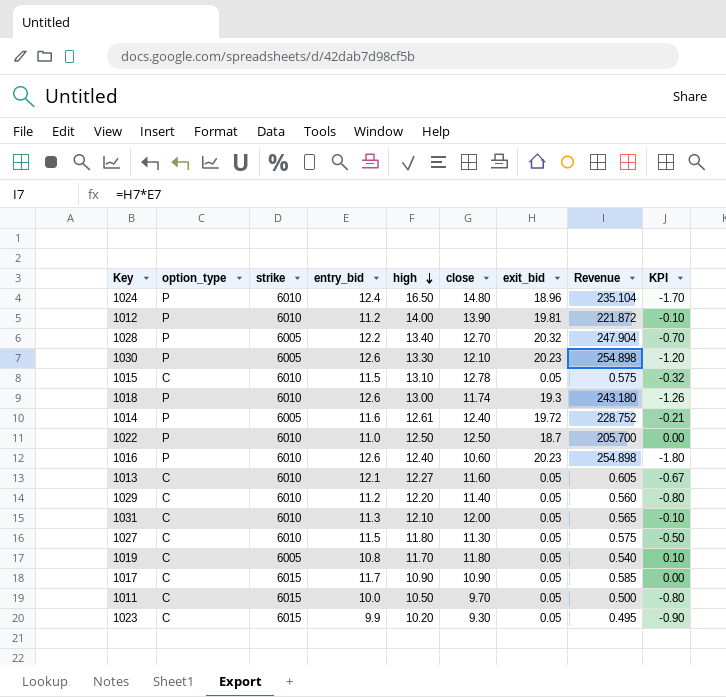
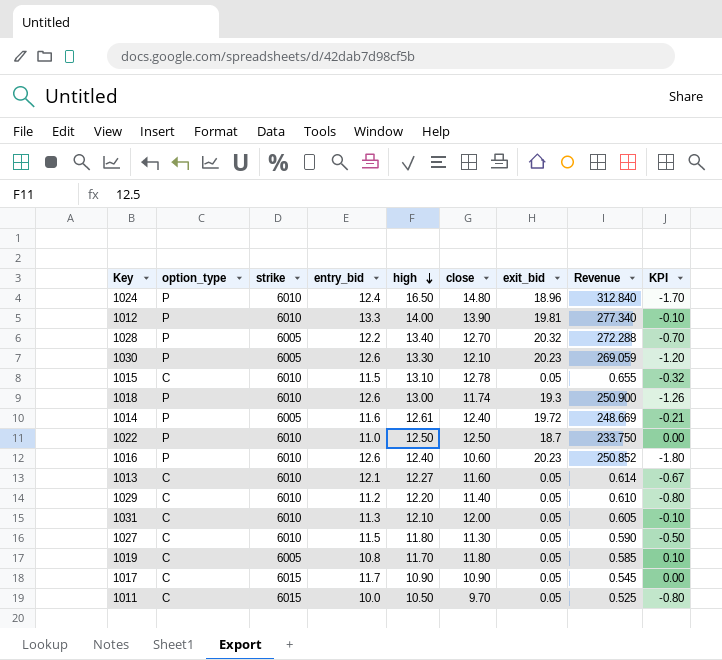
column Revenue | formula: [entry_bid] * [exit_bid] -> [high] * [exit_bid]
row 1023: C | 6015 | 9.9 | 10.20 | 9.30 | 0.05 | 0.495 | -0.90 -> none
1012 | entry_bid: 11.2 -> 13.3

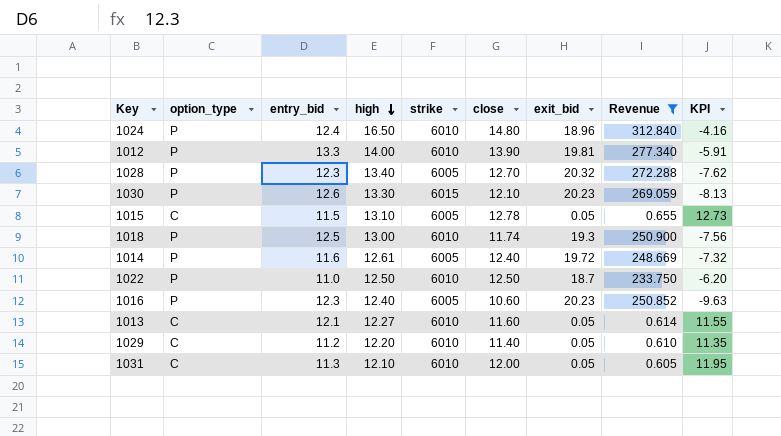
filter: none -> Revenue >= 0.605
column strike | position: 3 -> 5
column KPI | formula: [close] - [high] -> [close] - [exit_bid]
1028 | entry_bid: 12.2 -> 12.3
1030 | strike: 6005 -> 6015
1015 | strike: 6010 -> 6005
1018 | entry_bid: 12.6 -> 12.5
1016 | entry_bid: 12.6 -> 12.3
1016 | strike: 6010 -> 6005

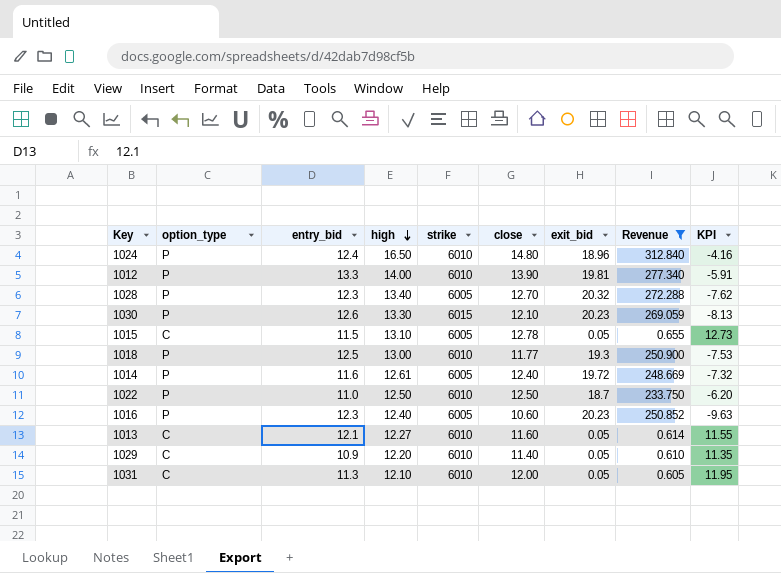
1018 | close: 11.74 -> 11.77
1018 | KPI: -7.56 -> -7.53
1029 | entry_bid: 11.2 -> 10.9

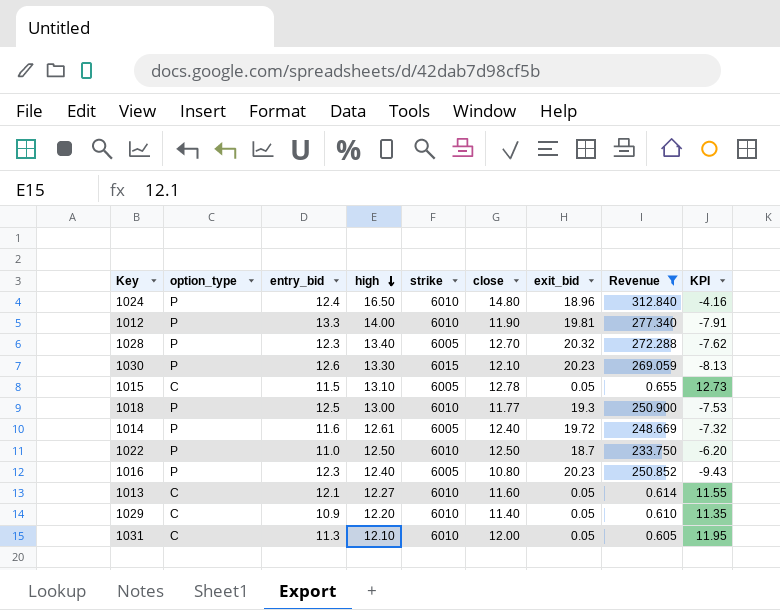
1012 | close: 13.90 -> 11.90
1012 | KPI: -5.91 -> -7.91
1016 | close: 10.60 -> 10.80
1016 | KPI: -9.63 -> -9.43

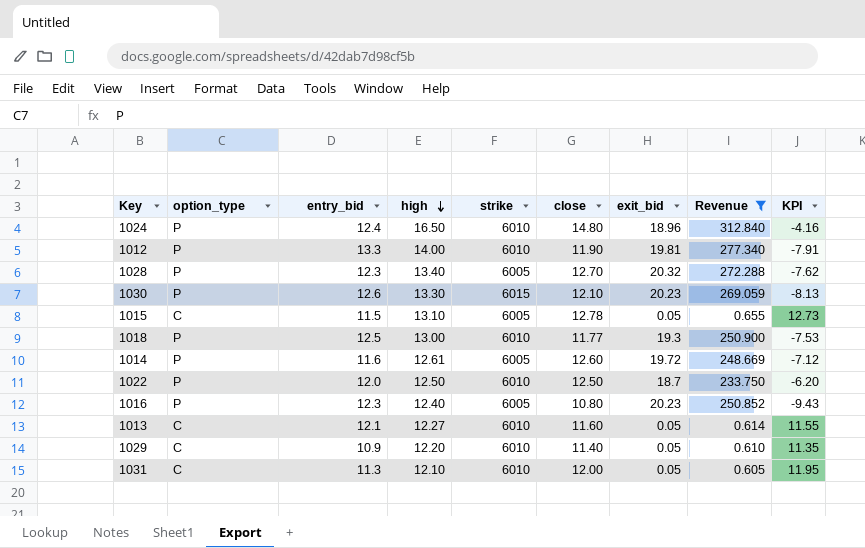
1014 | close: 12.40 -> 12.60
1014 | KPI: -7.32 -> -7.12
1022 | entry_bid: 11.0 -> 12.0

